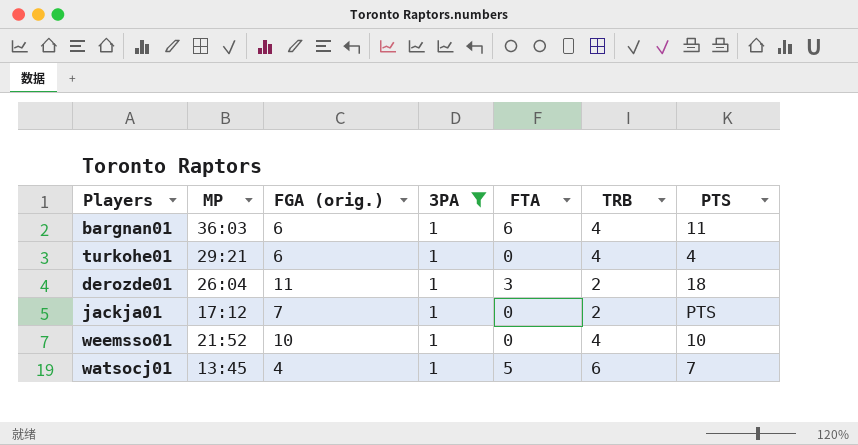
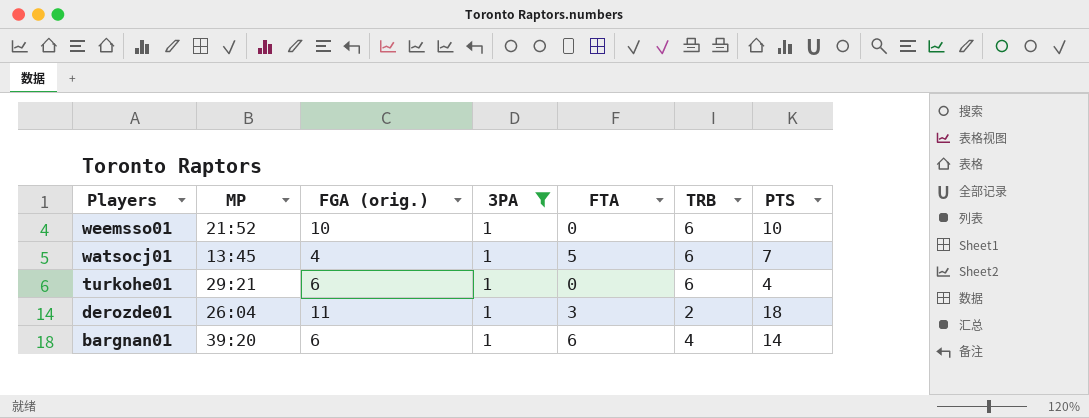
row order: none -> Players descending
row jackja01: 17:12 | 7 | 1 | 0 | 2 | PTS -> none
weemsso01 | TRB: 4 -> 6
turkohe01 | TRB: 4 -> 6
bargnan01 | MP: 36:03 -> 39:20
bargnan01 | PTS: 11 -> 14

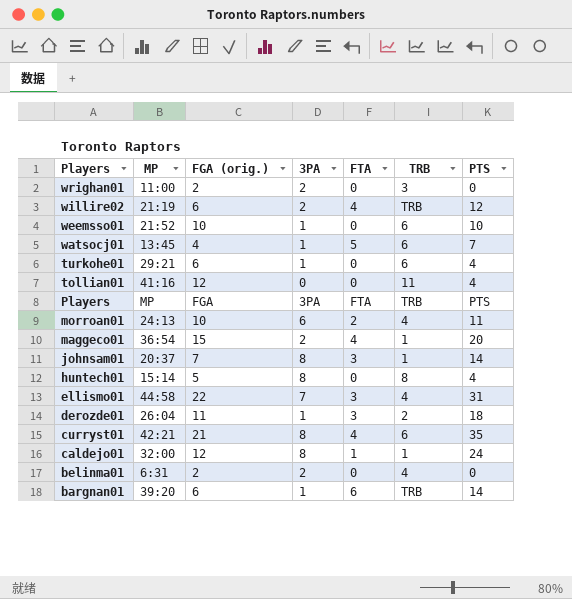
filter: 3PA = 1 -> none
bargnan01 | TRB: 4 -> TRB

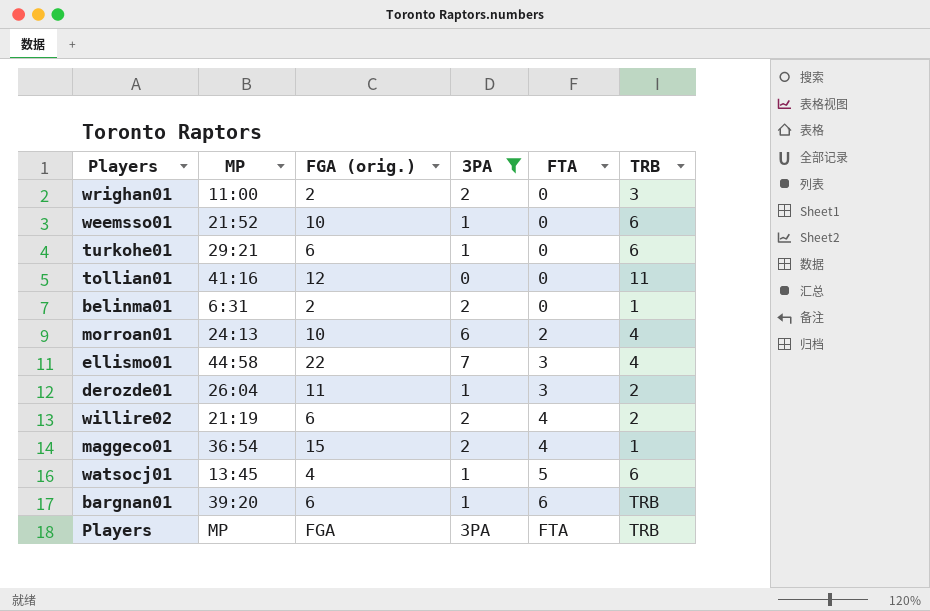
filter: none -> 3PA != 8
row order: Players descending -> FTA ascending
column PTS | position: 7 -> none
belinma01 | TRB: 4 -> 1
willire02 | TRB: TRB -> 2

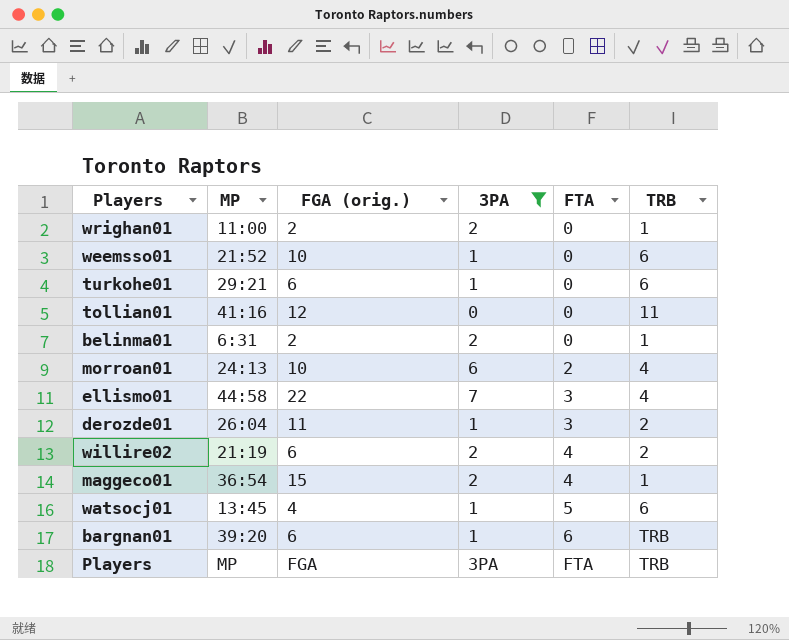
wrighan01 | TRB: 3 -> 1

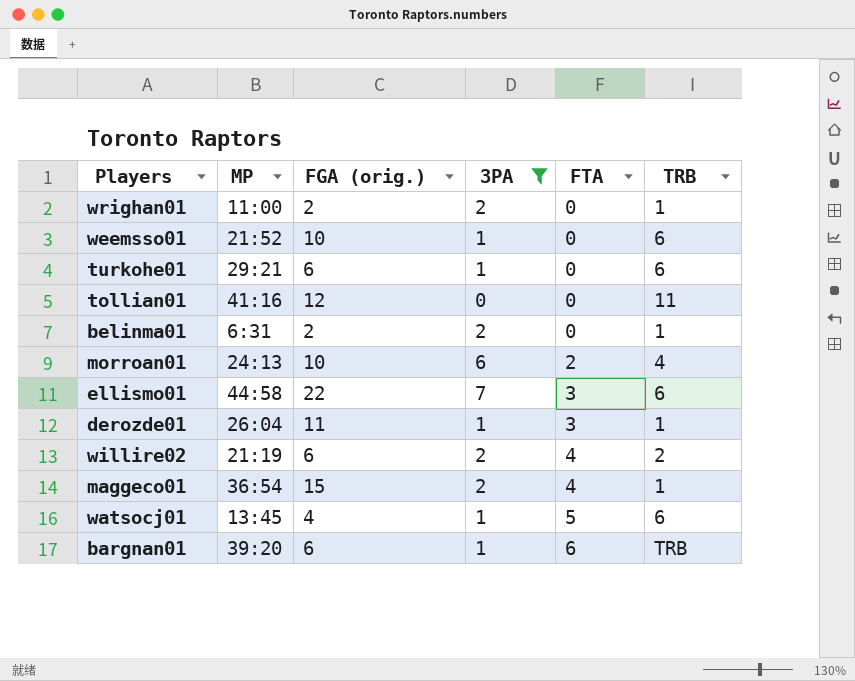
row Players: MP | FGA | 3PA | FTA | TRB -> none
ellismo01 | TRB: 4 -> 6
derozde01 | TRB: 2 -> 1

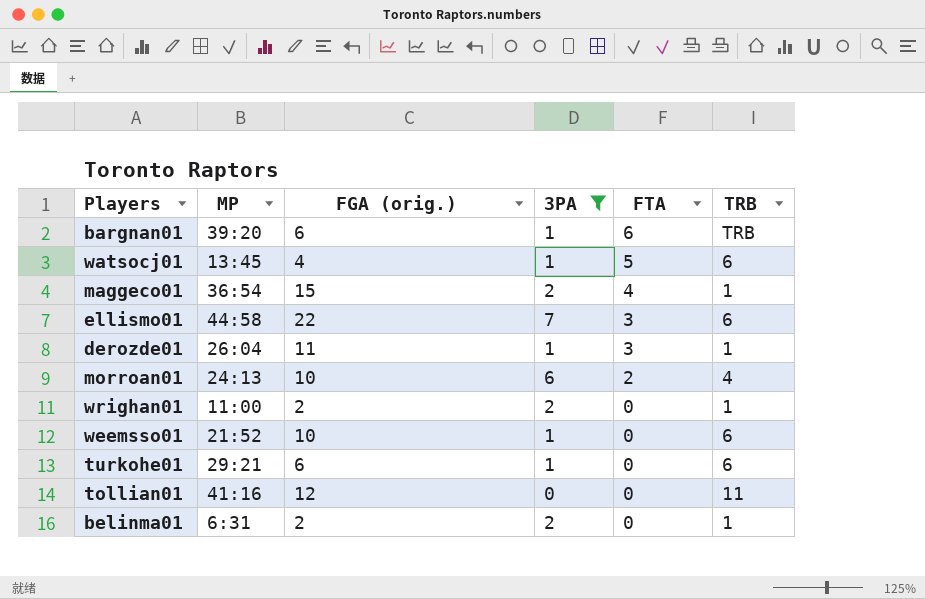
row order: FTA ascending -> FTA descending
row willire02: 21:19 | 6 | 2 | 4 | 2 -> none

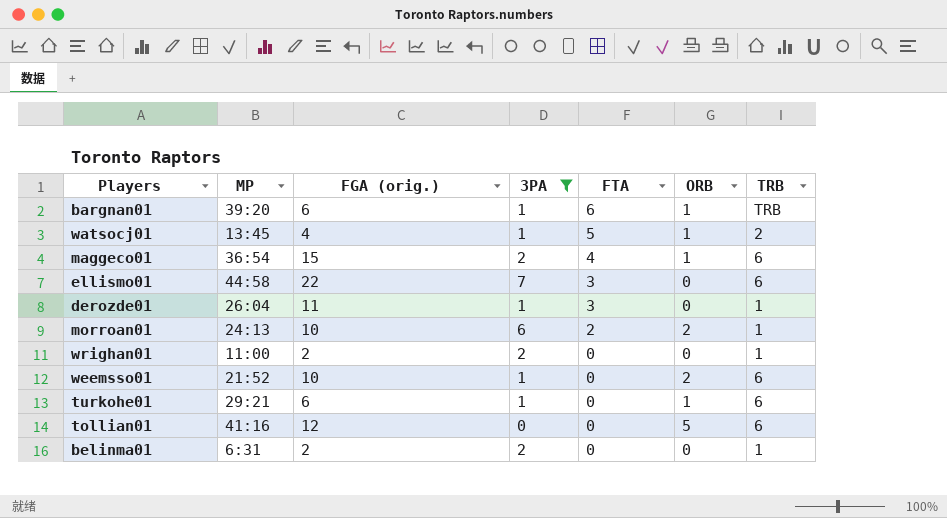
column ORB | position: none -> 6
watsocj01 | TRB: 6 -> 2
maggeco01 | TRB: 1 -> 6
morroan01 | TRB: 4 -> 1
tollian01 | TRB: 11 -> 6

